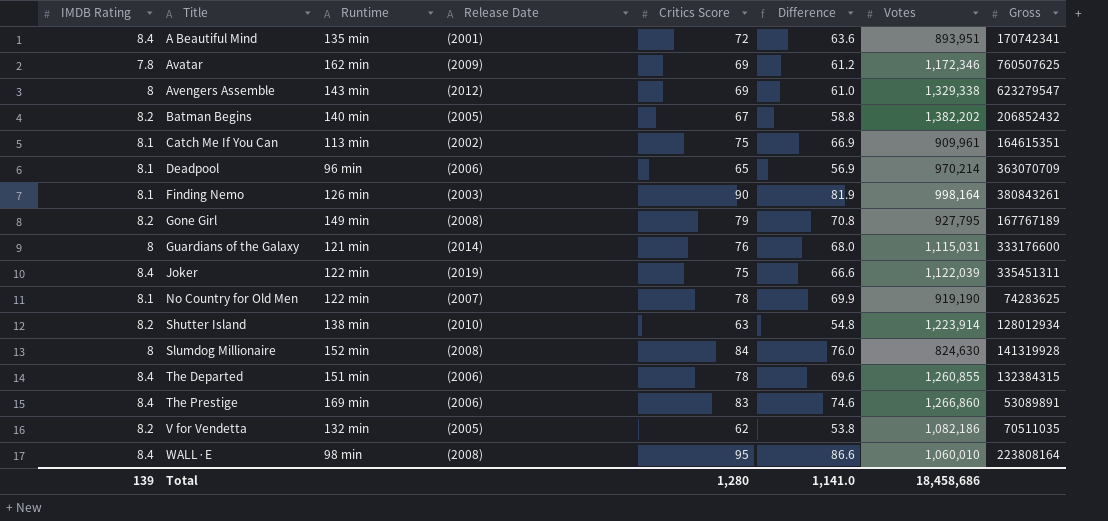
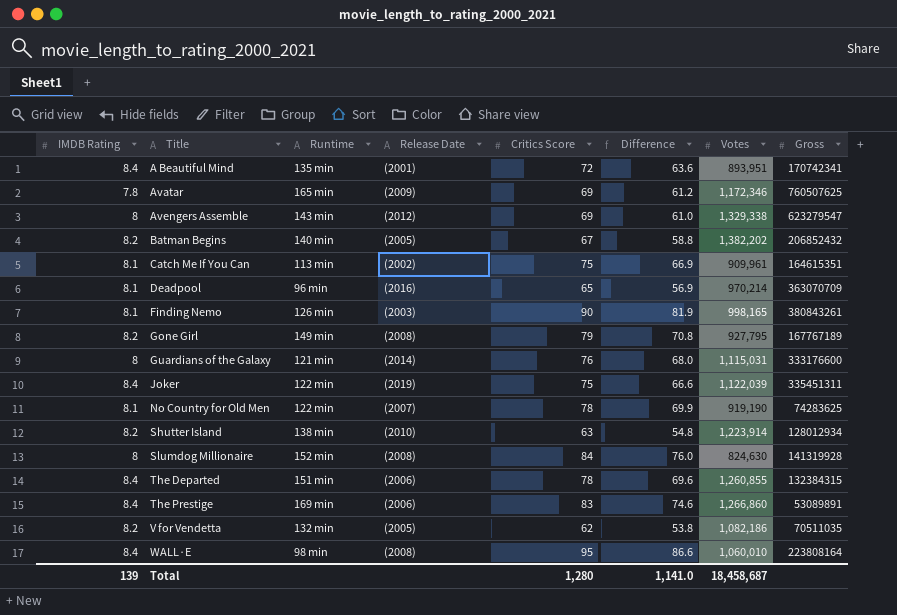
Avatar | Runtime: 162 min -> 165 min
Deadpool | Release Date: (2006) -> (2016)
Finding Nemo | Votes: 998,164 -> 998,165
Total | Votes: 18,458,686 -> 18,458,687

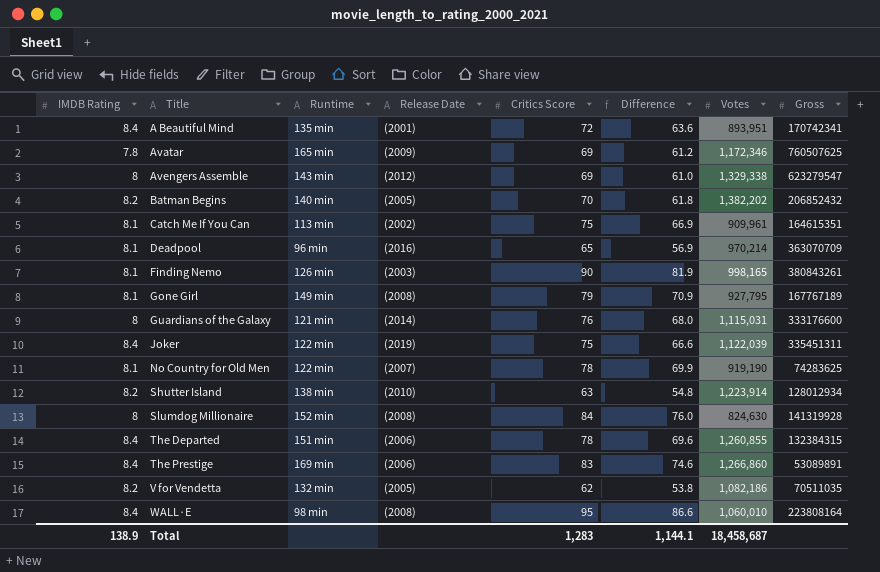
Batman Begins | Critics Score: 67 -> 70
Batman Begins | Difference: 58.8 -> 61.8
Gone Girl | IMDB Rating: 8.2 -> 8.1
Gone Girl | Difference: 70.8 -> 70.9
Total | IMDB Rating: 139 -> 138.9
Total | Critics Score: 1,280 -> 1,283
Total | Difference: 1,141.0 -> 1,144.1

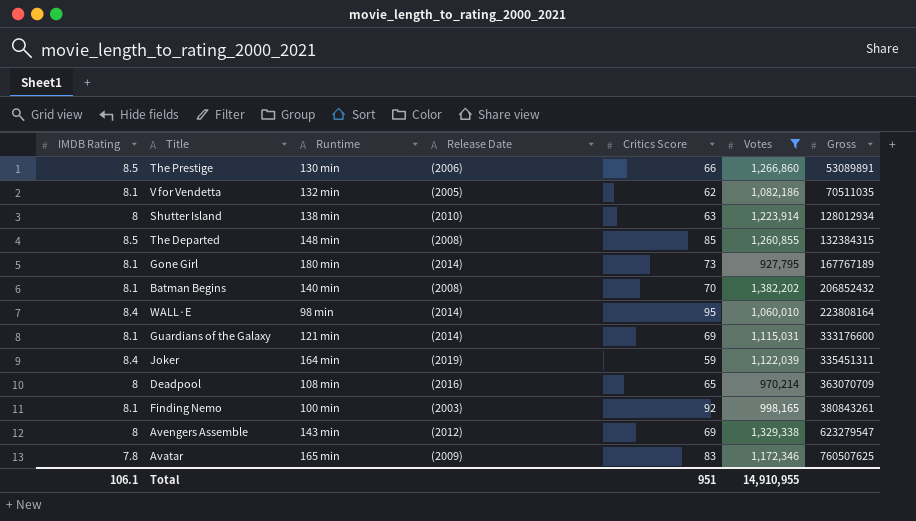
filter: none -> Votes >= 927,795
row order: Title ascending -> Gross ascending
column Difference | formula: [Critics Score] - [IMDB Rating] -> none
The Prestige | IMDB Rating: 8.4 -> 8.5
The Prestige | Runtime: 169 min -> 130 min
The Prestige | Critics Score: 83 -> 66
V for Vendetta | IMDB Rating: 8.2 -> 8.1
Shutter Island | IMDB Rating: 8.2 -> 8
The Departed | IMDB Rating: 8.4 -> 8.5
The Departed | Runtime: 151 min -> 148 min
The Departed | Release Date: (2006) -> (2008)
The Departed | Critics Score: 78 -> 85
Gone Girl | Runtime: 149 min -> 180 min
Gone Girl | Release Date: (2008) -> (2014)
Gone Girl | Critics Score: 79 -> 73
Batman Begins | IMDB Rating: 8.2 -> 8.1
Batman Begins | Release Date: (2005) -> (2008)
WALL·E | Release Date: (2008) -> (2014)
Guardians of the Galaxy | IMDB Rating: 8 -> 8.1
Guardians of the Galaxy | Critics Score: 76 -> 69
Joker | Runtime: 122 min -> 164 min
Joker | Critics Score: 75 -> 59
Deadpool | IMDB Rating: 8.1 -> 8
Deadpool | Runtime: 96 min -> 108 min
Finding Nemo | Runtime: 126 min -> 100 min
Finding Nemo | Critics Score: 90 -> 92
Avatar | Critics Score: 69 -> 83
Total | IMDB Rating: 138.9 -> 106.1
Total | Critics Score: 1,283 -> 951
Total | Votes: 18,458,687 -> 14,910,955

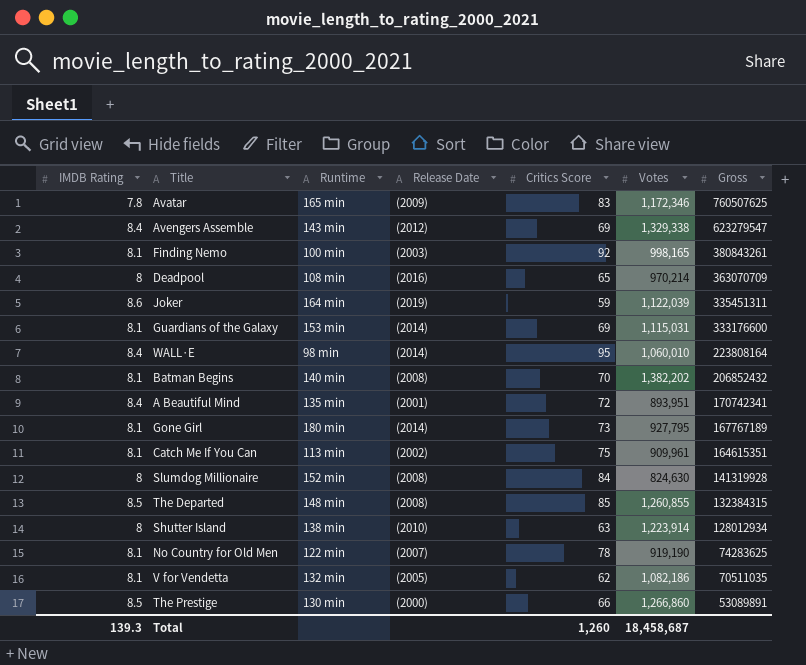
filter: Votes >= 927,795 -> none
row order: Gross ascending -> Gross descending
Avengers Assemble | IMDB Rating: 8 -> 8.4
Joker | IMDB Rating: 8.4 -> 8.6
Guardians of the Galaxy | Runtime: 121 min -> 153 min
The Prestige | Release Date: (2006) -> (2000)
Total | IMDB Rating: 106.1 -> 139.3
Total | Critics Score: 951 -> 1,260
Total | Votes: 14,910,955 -> 18,458,687

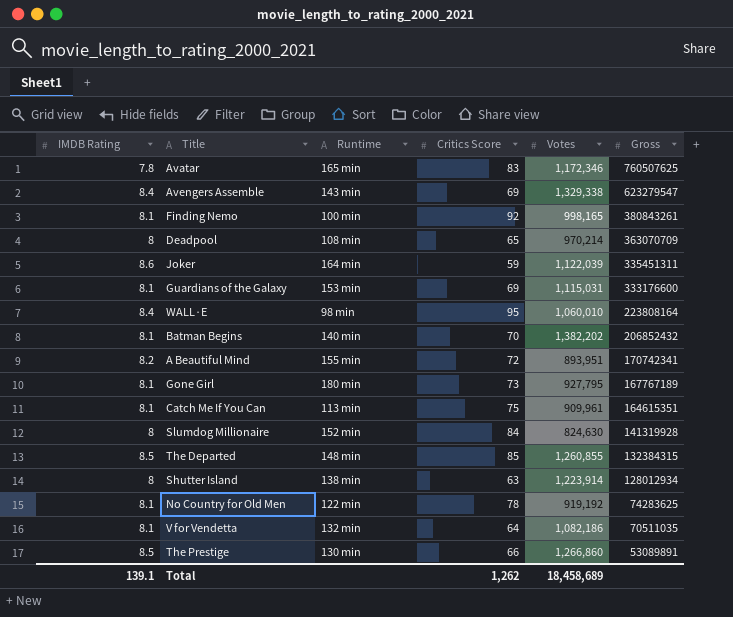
column Release Date | position: 4 -> none
A Beautiful Mind | IMDB Rating: 8.4 -> 8.2
A Beautiful Mind | Runtime: 135 min -> 155 min
No Country for Old Men | Votes: 919,190 -> 919,192
V for Vendetta | Critics Score: 62 -> 64
Total | IMDB Rating: 139.3 -> 139.1
Total | Critics Score: 1,260 -> 1,262
Total | Votes: 18,458,687 -> 18,458,689

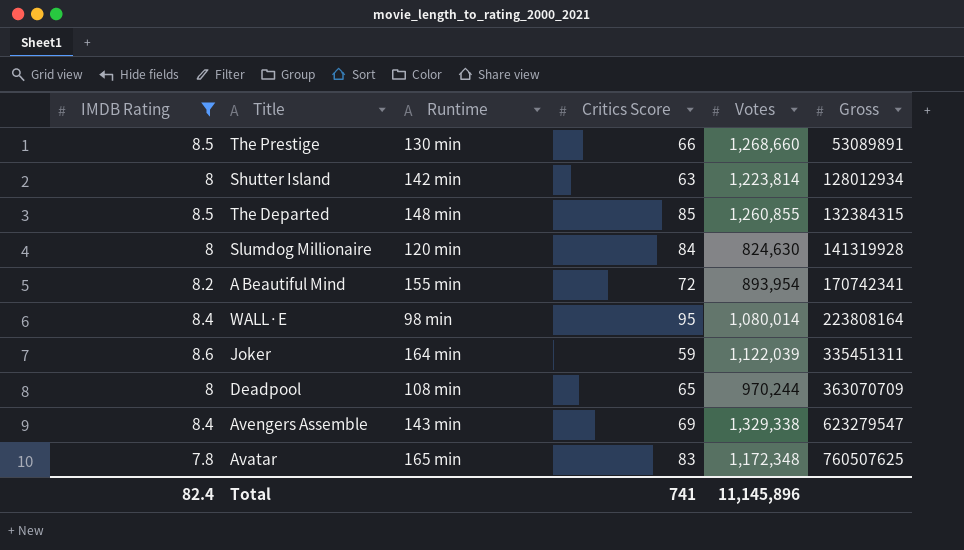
filter: none -> IMDB Rating != 8.1
row order: Gross descending -> Gross ascending
The Prestige | Votes: 1,266,860 -> 1,268,660
Shutter Island | Runtime: 138 min -> 142 min
Shutter Island | Votes: 1,223,914 -> 1,223,814
Slumdog Millionaire | Runtime: 152 min -> 120 min
A Beautiful Mind | Votes: 893,951 -> 893,954
WALL·E | Votes: 1,060,010 -> 1,080,014
Deadpool | Votes: 970,214 -> 970,244
Avatar | Votes: 1,172,346 -> 1,172,348
Total | IMDB Rating: 139.1 -> 82.4
Total | Critics Score: 1,262 -> 741
Total | Votes: 18,458,689 -> 11,145,896

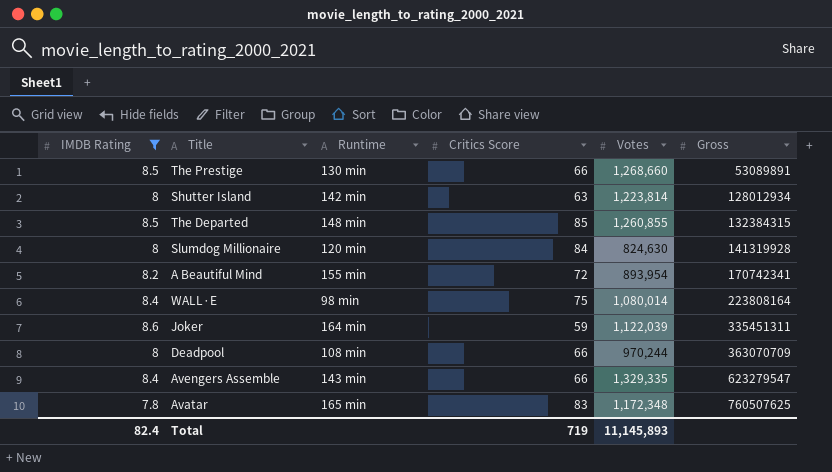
WALL·E | Critics Score: 95 -> 75
Deadpool | Critics Score: 65 -> 66
Avengers Assemble | Critics Score: 69 -> 66
Avengers Assemble | Votes: 1,329,338 -> 1,329,335
Total | Critics Score: 741 -> 719
Total | Votes: 11,145,896 -> 11,145,893

